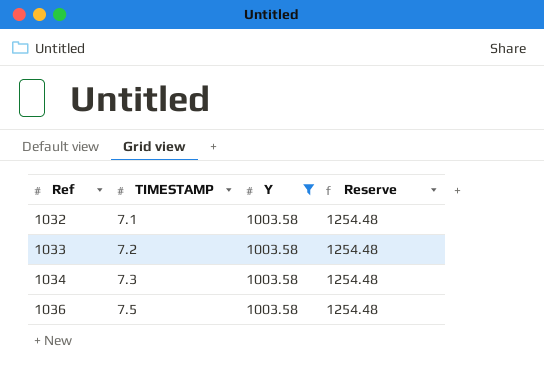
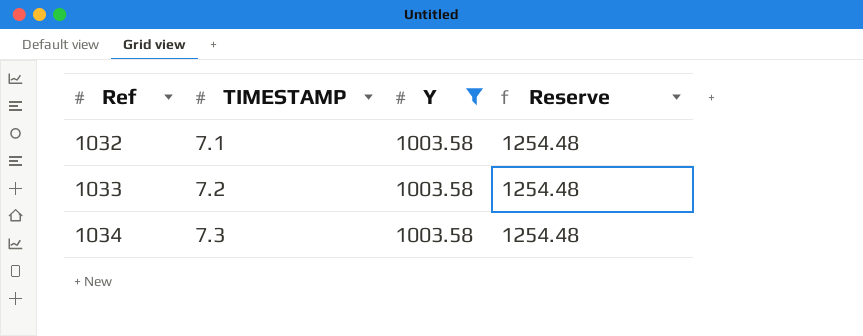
row 1036: 7.5 | 1003.58 | 1254.48 -> none

